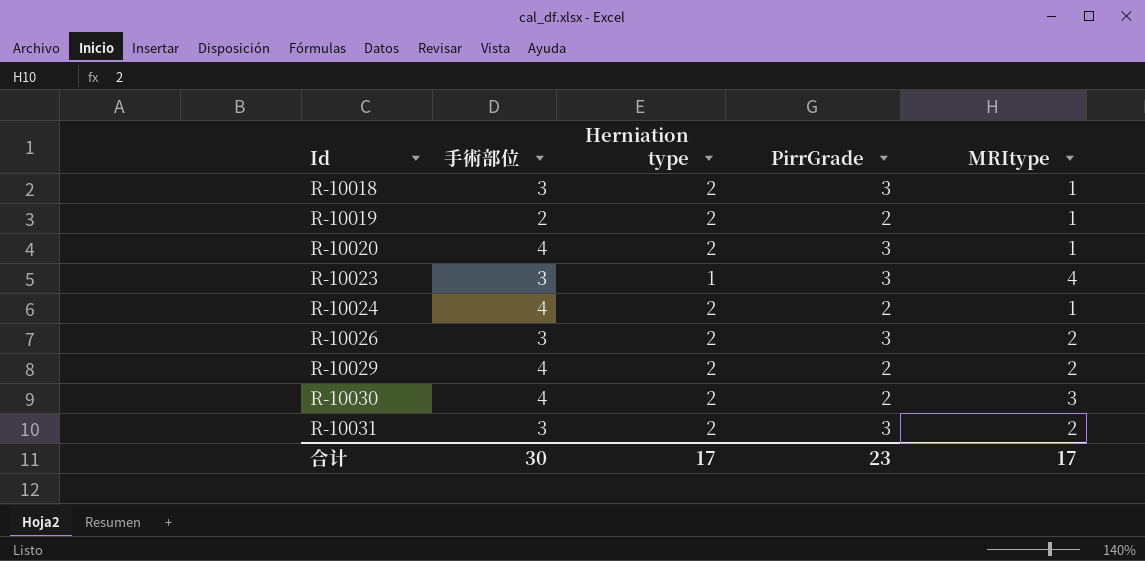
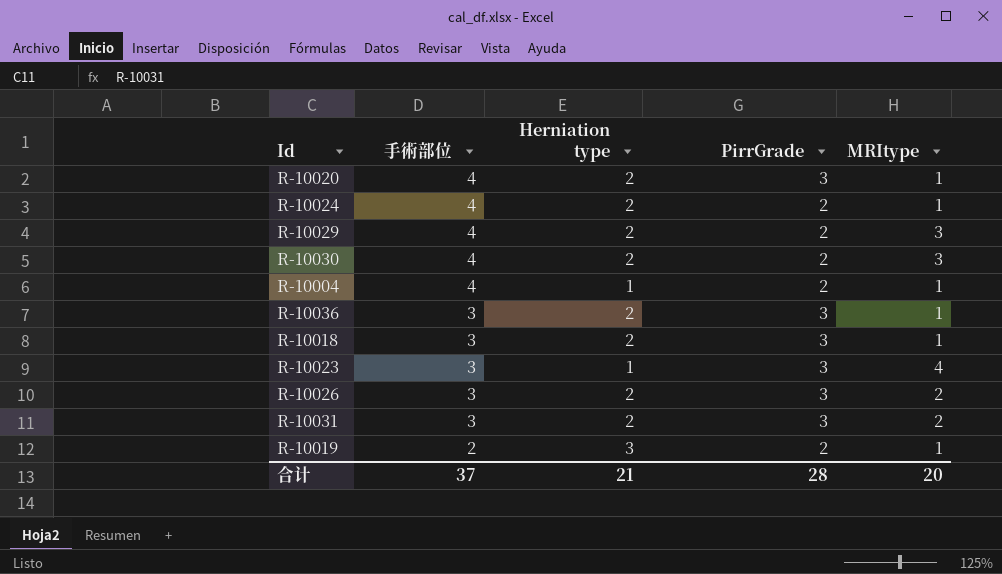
row order: Id ascending -> 手術部位 descending
R-10029 | MRItype: 2 -> 3
row R-10004: none -> 4 | 1 | 2 | 1
row R-10036: none -> 3 | 2 | 3 | 1
R-10019 | Herniation type: 2 -> 3
合计 | 手術部位: 30 -> 37
合计 | Herniation type: 17 -> 21
合计 | PirrGrade: 23 -> 28
合计 | MRItype: 17 -> 20

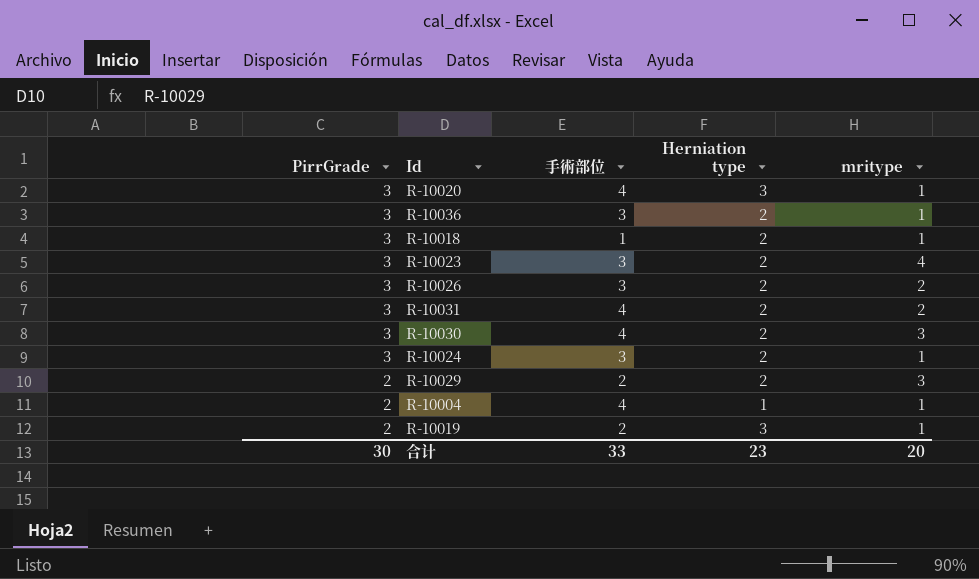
row order: 手術部位 descending -> PirrGrade descending
column PirrGrade | position: 4 -> 1
column name: MRItype -> mritype
R-10020 | Herniation type: 2 -> 3
R-10018 | 手術部位: 3 -> 1
R-10023 | Herniation type: 1 -> 2
R-10031 | 手術部位: 3 -> 4
R-10030 | PirrGrade: 2 -> 3
R-10024 | PirrGrade: 2 -> 3
R-10024 | 手術部位: 4 -> 3
R-10029 | 手術部位: 4 -> 2
合计 | PirrGrade: 28 -> 30
合计 | 手術部位: 37 -> 33
合计 | Herniation type: 21 -> 23

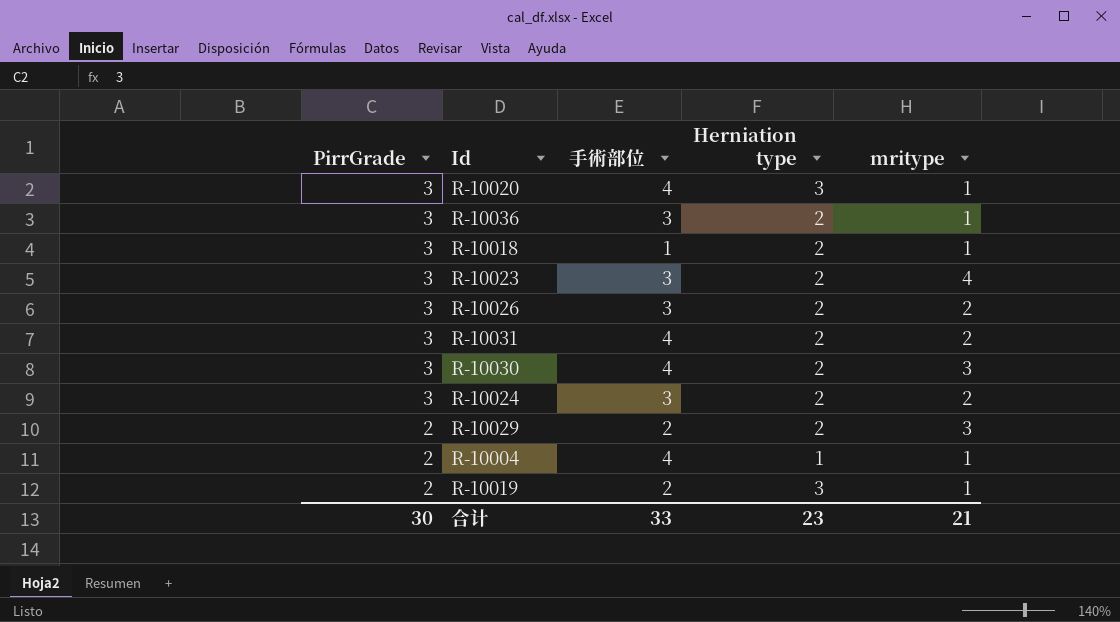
R-10024 | mritype: 1 -> 2
合计 | mritype: 20 -> 21

